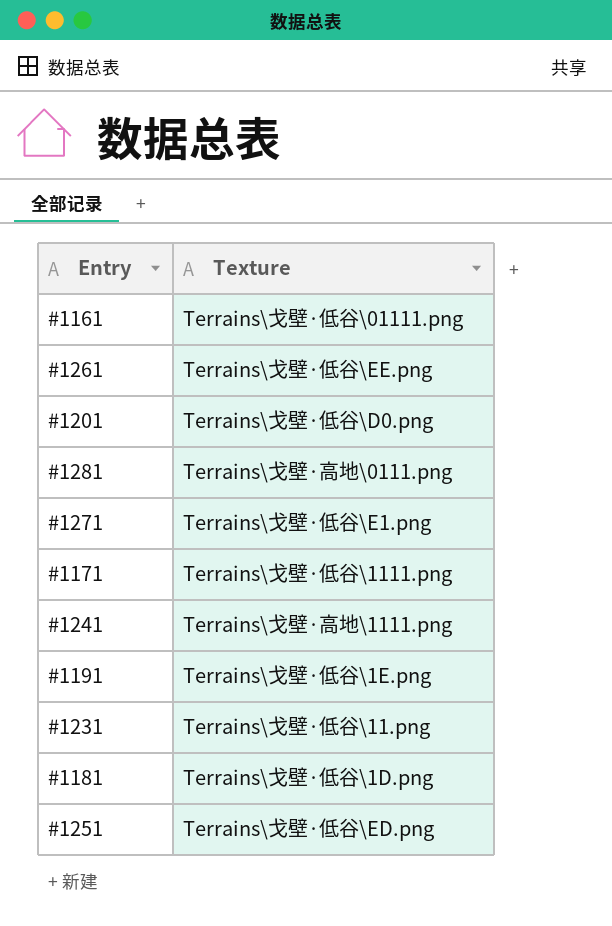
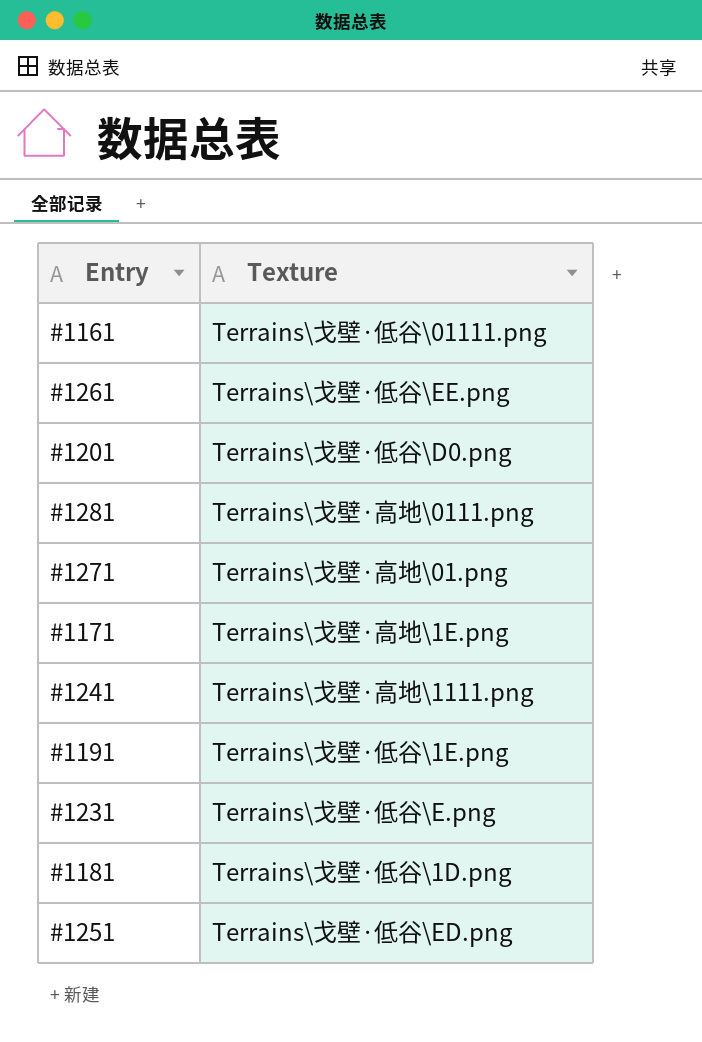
#1271 | Texture: Terrains\戈壁·低谷\E1.png -> Terrains\戈壁·高地\01.png
#1171 | Texture: Terrains\戈壁·低谷\1111.png -> Terrains\戈壁·高地\1E.png
#1231 | Texture: Terrains\戈壁·低谷\11.png -> Terrains\戈壁·低谷\E.png

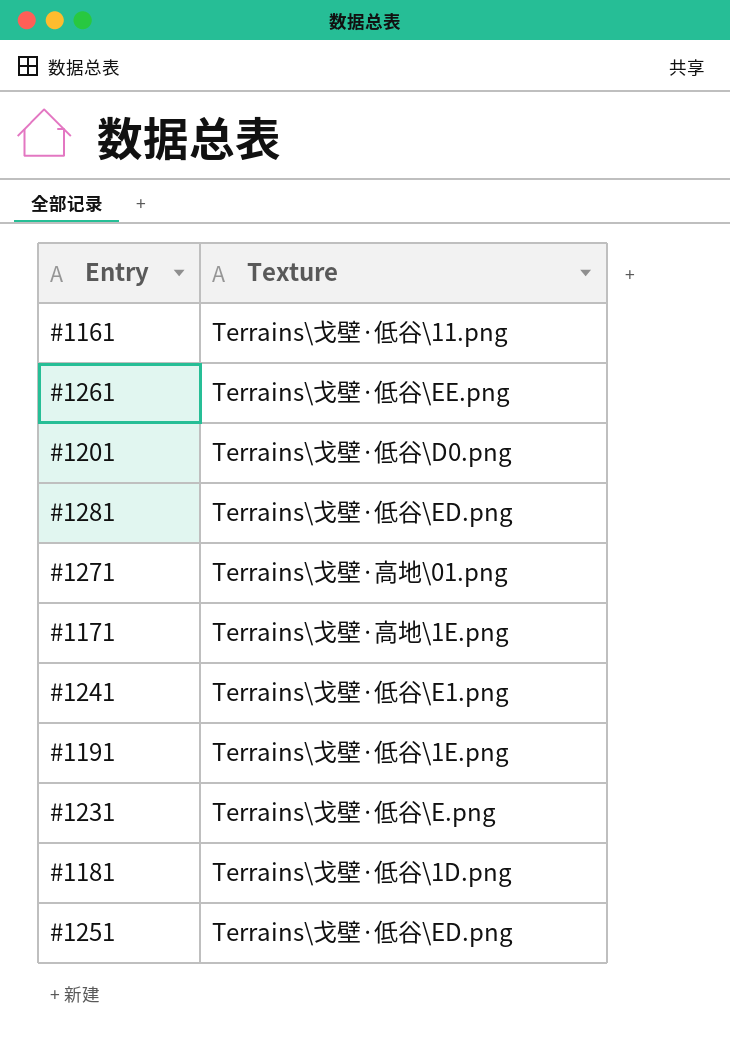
#1161 | Texture: Terrains\戈壁·低谷\01111.png -> Terrains\戈壁·低谷\11.png
#1281 | Texture: Terrains\戈壁·高地\0111.png -> Terrains\戈壁·低谷\ED.png
#1241 | Texture: Terrains\戈壁·高地\1111.png -> Terrains\戈壁·低谷\E1.png

